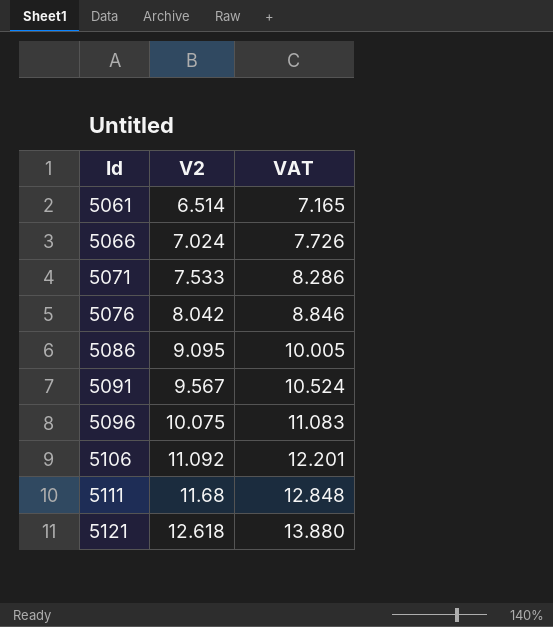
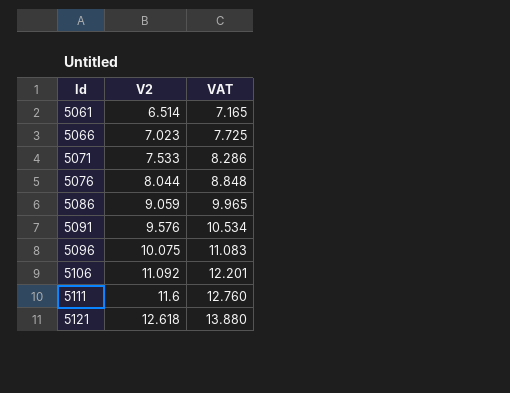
5066 | V2: 7.024 -> 7.023
5066 | VAT: 7.726 -> 7.725
5076 | V2: 8.042 -> 8.044
5076 | VAT: 8.846 -> 8.848
5086 | V2: 9.095 -> 9.059
5086 | VAT: 10.005 -> 9.965
5091 | V2: 9.567 -> 9.576
5091 | VAT: 10.524 -> 10.534
5111 | V2: 11.68 -> 11.6
5111 | VAT: 12.848 -> 12.760

